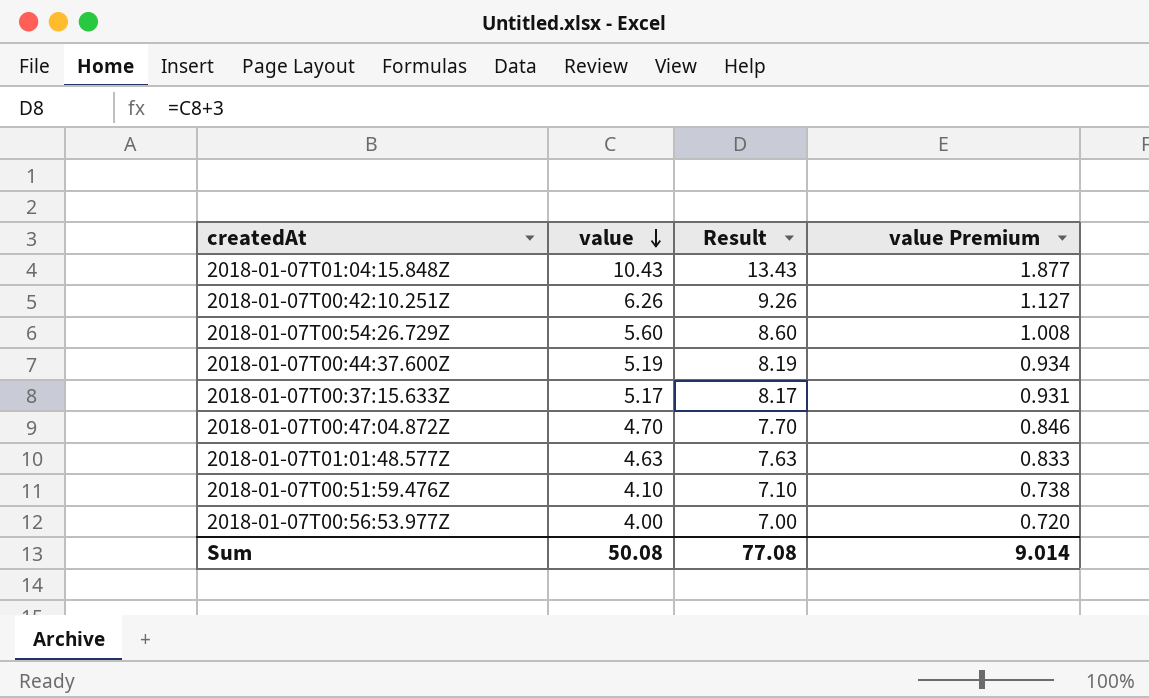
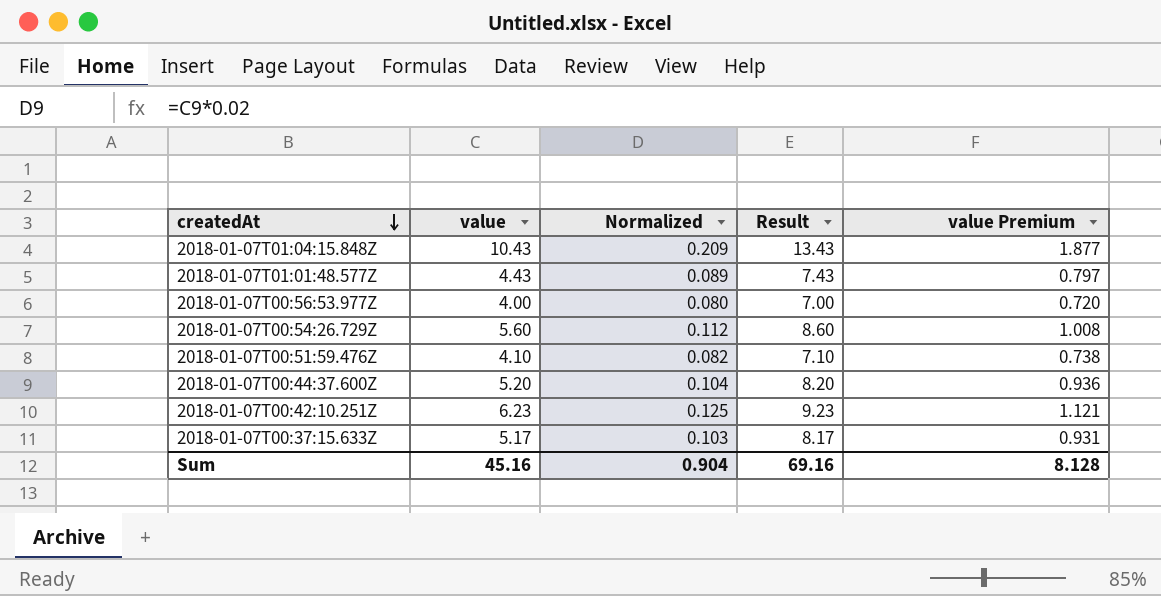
row order: value descending -> createdAt descending
column Normalized | formula: none -> [value] * 0.02
row 2018-01-07T00:47:04.872Z: 4.70 | 7.70 | 0.846 -> none
2018-01-07T01:01:48.577Z | value: 4.63 -> 4.43
2018-01-07T01:01:48.577Z | Result: 7.63 -> 7.43
2018-01-07T01:01:48.577Z | value Premium: 0.833 -> 0.797
2018-01-07T00:44:37.600Z | value: 5.19 -> 5.20
2018-01-07T00:44:37.600Z | Result: 8.19 -> 8.20
2018-01-07T00:44:37.600Z | value Premium: 0.934 -> 0.936
2018-01-07T00:42:10.251Z | value: 6.26 -> 6.23
2018-01-07T00:42:10.251Z | Result: 9.26 -> 9.23
2018-01-07T00:42:10.251Z | value Premium: 1.127 -> 1.121
Sum | value: 50.08 -> 45.16
Sum | Result: 77.08 -> 69.16
Sum | value Premium: 9.014 -> 8.128

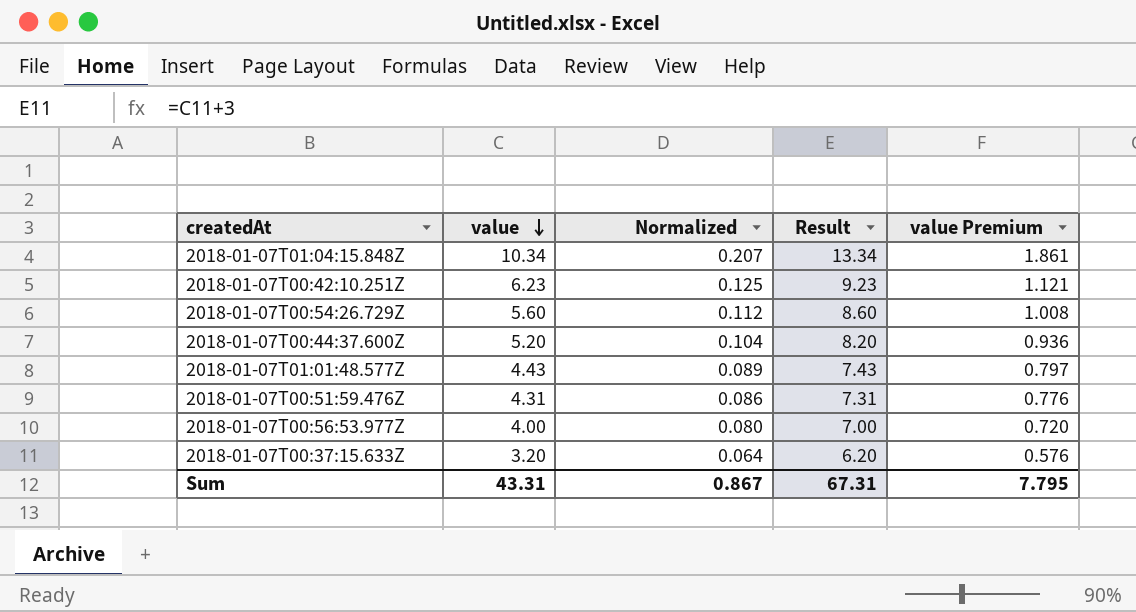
row order: createdAt descending -> value descending
2018-01-07T01:04:15.848Z | value: 10.43 -> 10.34
2018-01-07T01:04:15.848Z | Normalized: 0.209 -> 0.207
2018-01-07T01:04:15.848Z | Result: 13.43 -> 13.34
2018-01-07T01:04:15.848Z | value Premium: 1.877 -> 1.861
2018-01-07T00:51:59.476Z | value: 4.10 -> 4.31
2018-01-07T00:51:59.476Z | Normalized: 0.082 -> 0.086
2018-01-07T00:51:59.476Z | Result: 7.10 -> 7.31
2018-01-07T00:51:59.476Z | value Premium: 0.738 -> 0.776
2018-01-07T00:37:15.633Z | value: 5.17 -> 3.20
2018-01-07T00:37:15.633Z | Normalized: 0.103 -> 0.064
2018-01-07T00:37:15.633Z | Result: 8.17 -> 6.20
2018-01-07T00:37:15.633Z | value Premium: 0.931 -> 0.576
Sum | value: 45.16 -> 43.31
Sum | Normalized: 0.904 -> 0.867
Sum | Result: 69.16 -> 67.31
Sum | value Premium: 8.128 -> 7.795

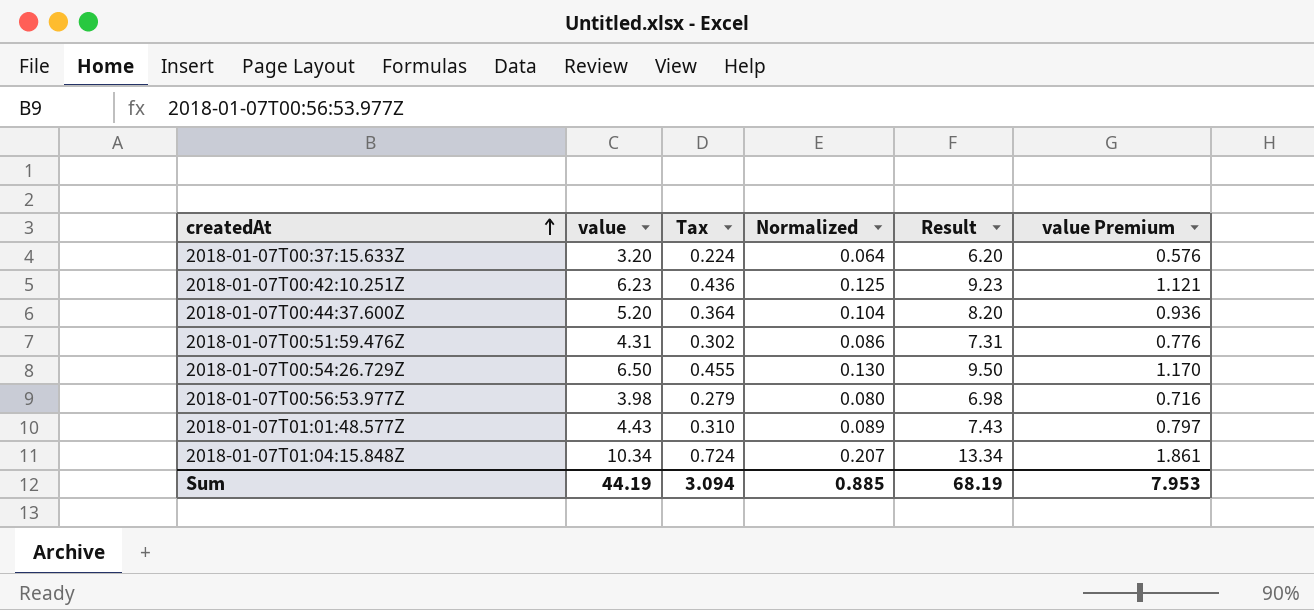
row order: value descending -> createdAt ascending
column Tax | formula: none -> [value] * 0.07
2018-01-07T00:54:26.729Z | value: 5.60 -> 6.50
2018-01-07T00:54:26.729Z | Normalized: 0.112 -> 0.130
2018-01-07T00:54:26.729Z | Result: 8.60 -> 9.50
2018-01-07T00:54:26.729Z | value Premium: 1.008 -> 1.170
2018-01-07T00:56:53.977Z | value: 4.00 -> 3.98
2018-01-07T00:56:53.977Z | Result: 7.00 -> 6.98
2018-01-07T00:56:53.977Z | value Premium: 0.720 -> 0.716
Sum | value: 43.31 -> 44.19
Sum | Normalized: 0.867 -> 0.885
Sum | Result: 67.31 -> 68.19
Sum | value Premium: 7.795 -> 7.953

